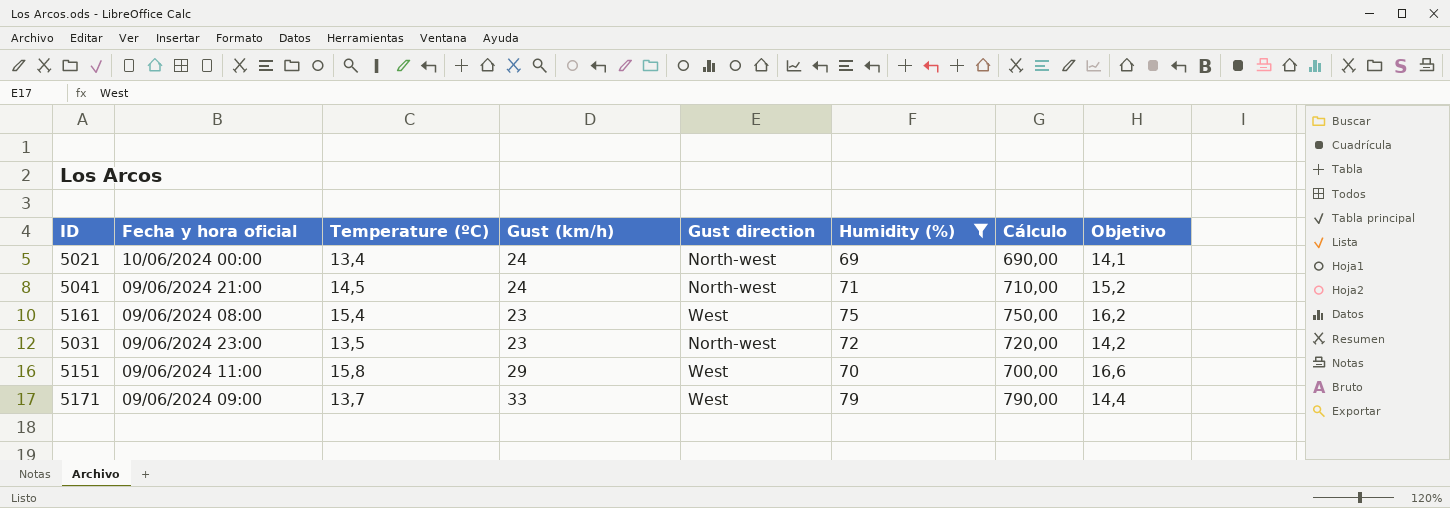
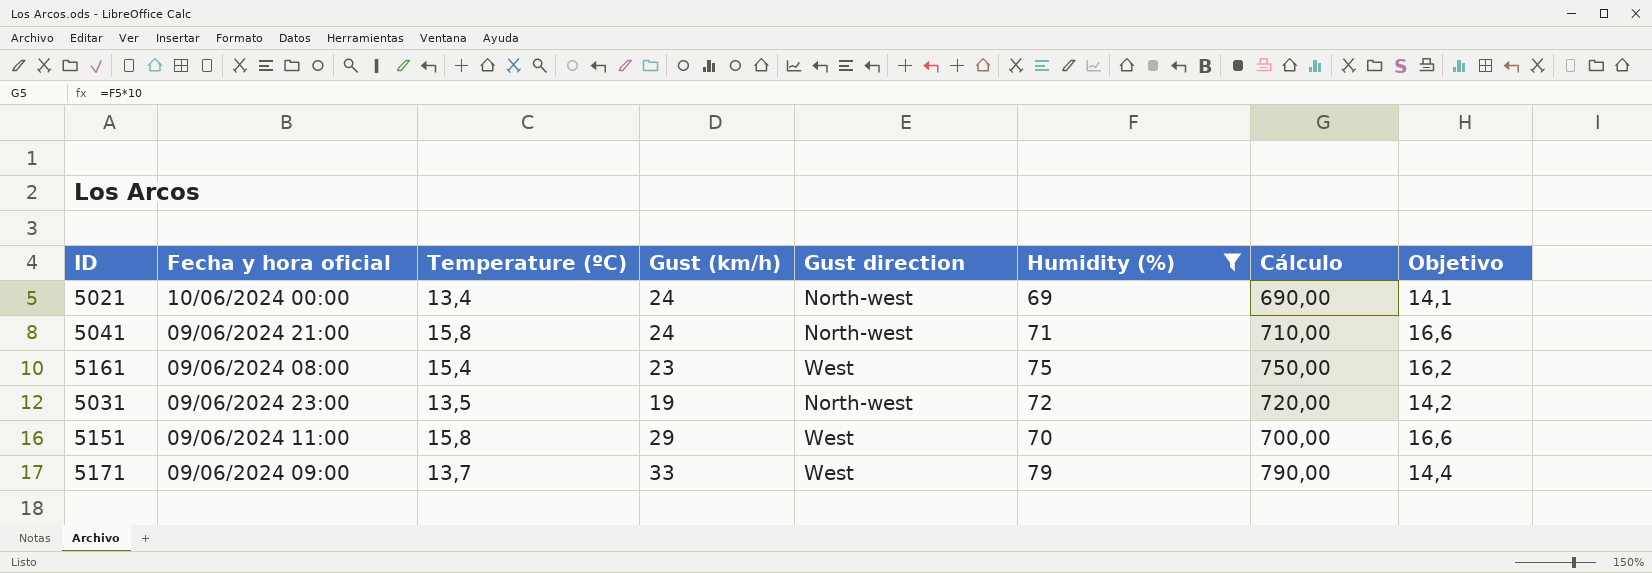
5041 | Temperature (ºC): 14,5 -> 15,8
5041 | Objetivo: 15,2 -> 16,6
5031 | Gust (km/h): 23 -> 19

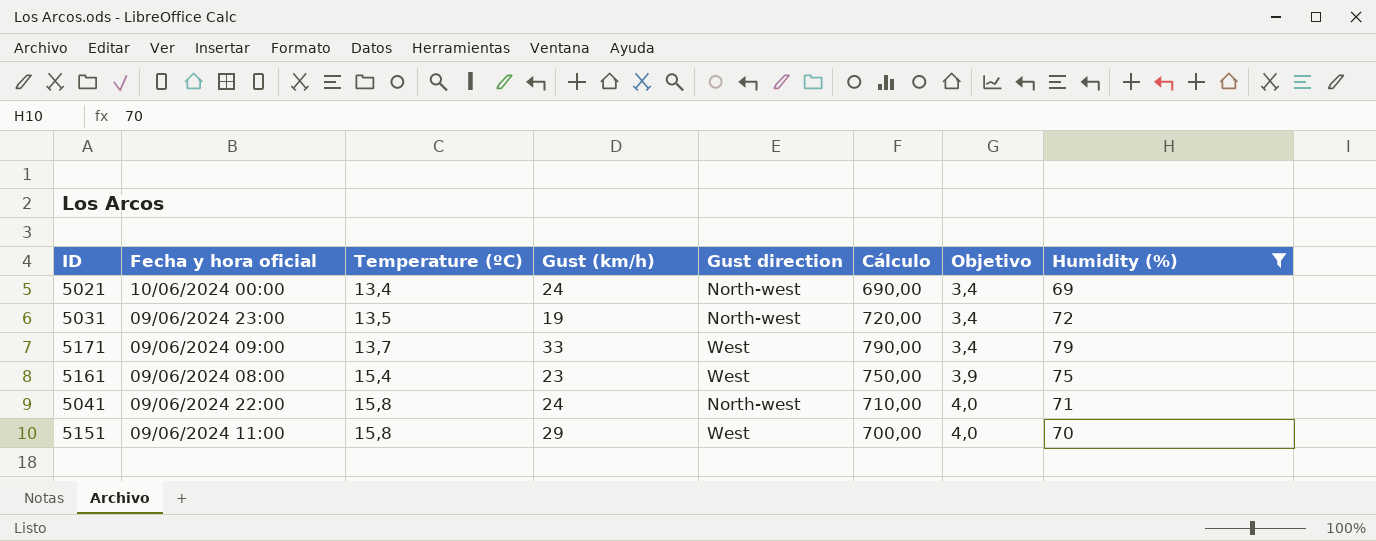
row order: none -> Temperature (ºC) ascending
column Objetivo | formula: [Temperature (ºC)] * 1,05 -> [Temperature (ºC)] * 0,25
column Humidity (%) | position: 6 -> 8
5041 | Fecha y hora oficial: 09/06/2024 21:00 -> 09/06/2024 22:00

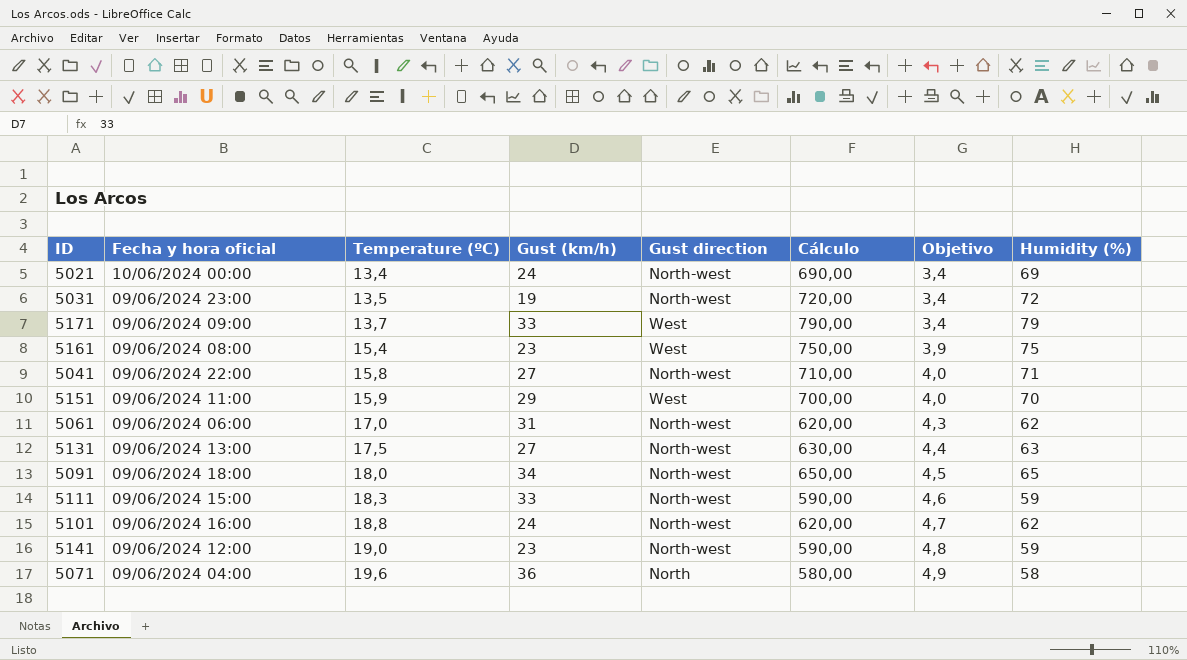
filter: Humidity (%) >= 69 -> none
5041 | Gust (km/h): 24 -> 27
5151 | Temperature (ºC): 15,8 -> 15,9

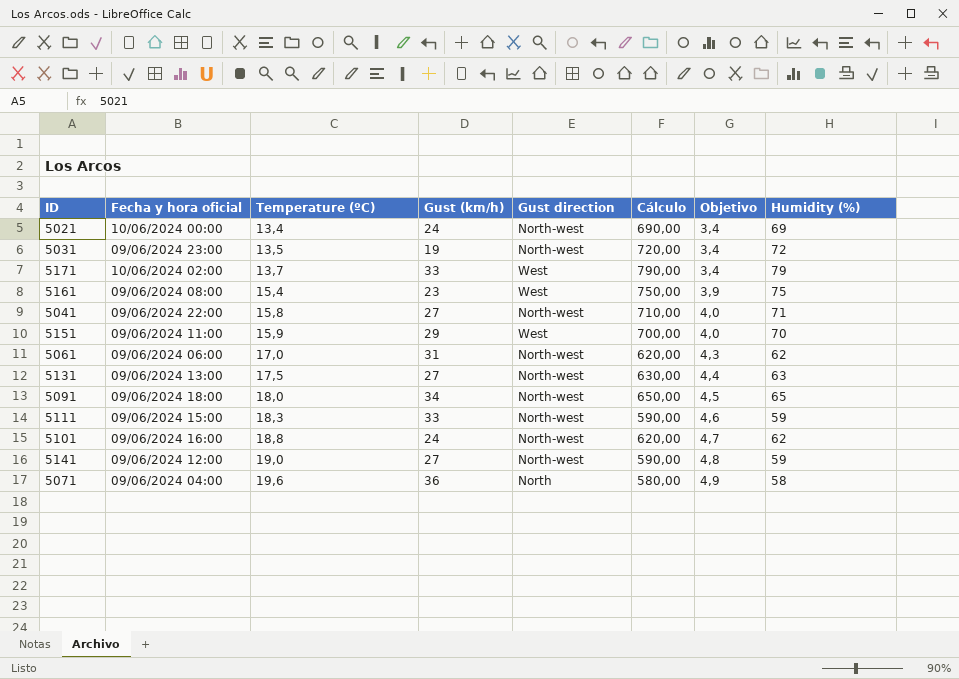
5171 | Fecha y hora oficial: 09/06/2024 09:00 -> 10/06/2024 02:00
5141 | Gust (km/h): 23 -> 27

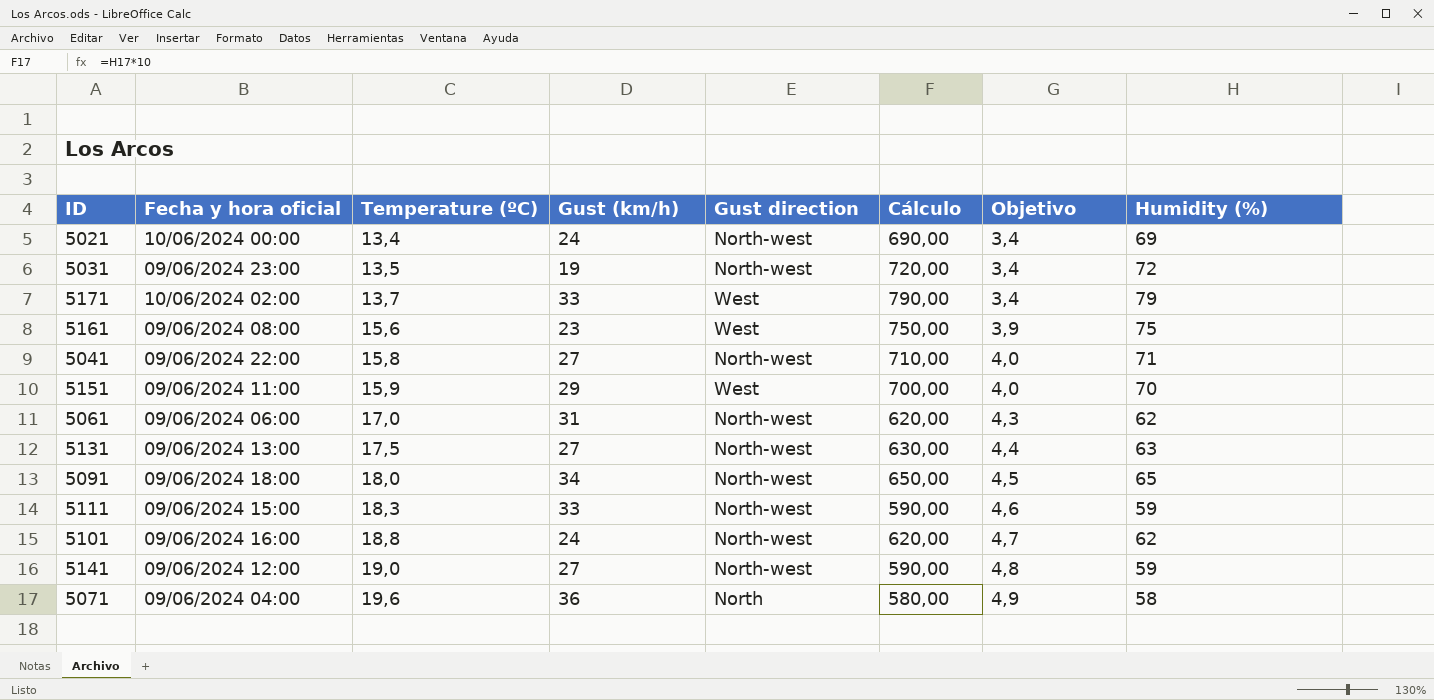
5161 | Temperature (ºC): 15,4 -> 15,6

